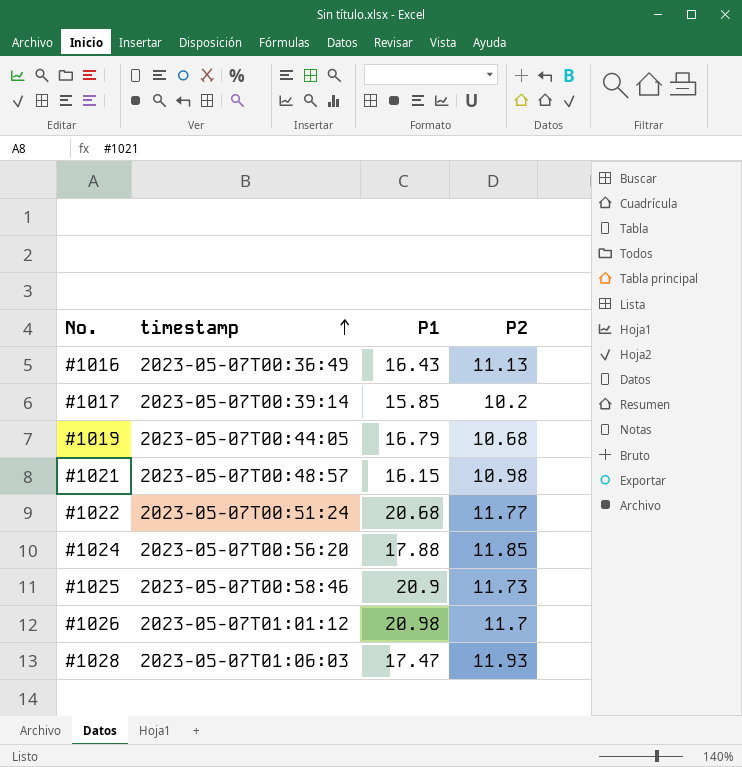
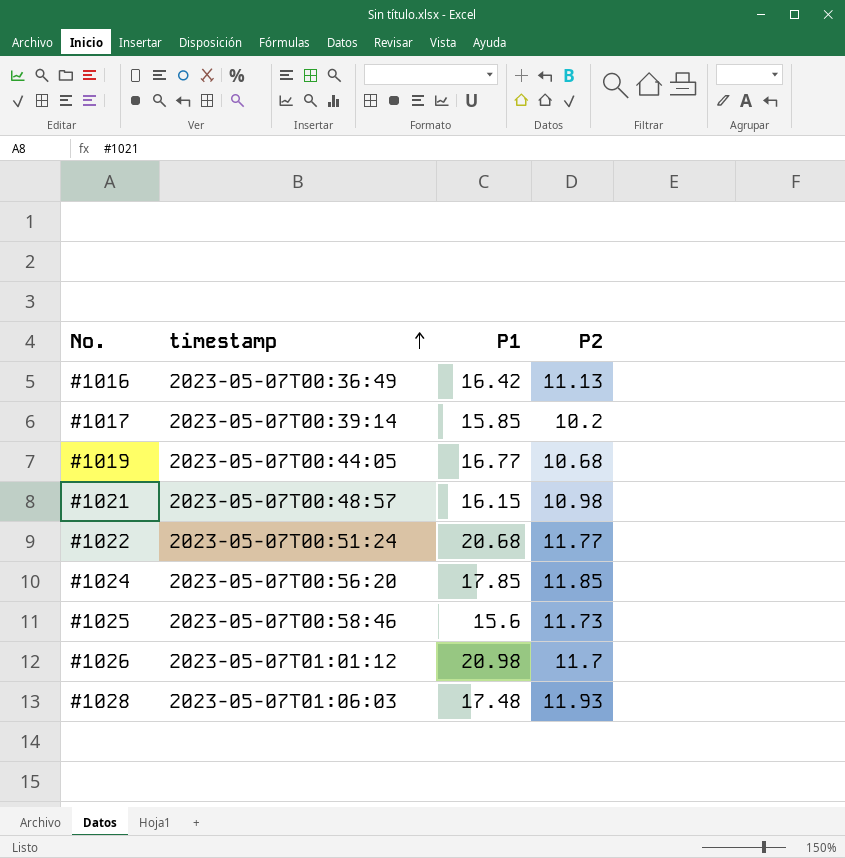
#1016 | P1: 16.43 -> 16.42
#1019 | P1: 16.79 -> 16.77
#1024 | P1: 17.88 -> 17.85
#1025 | P1: 20.9 -> 15.6
#1028 | P1: 17.47 -> 17.48

